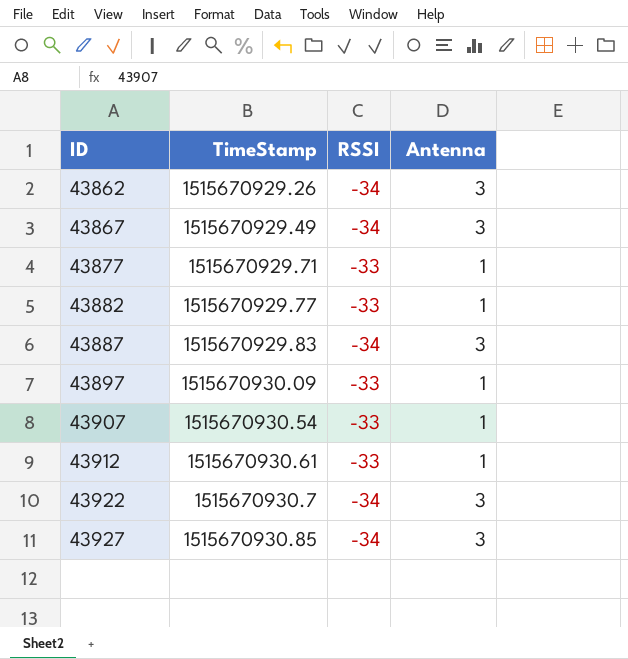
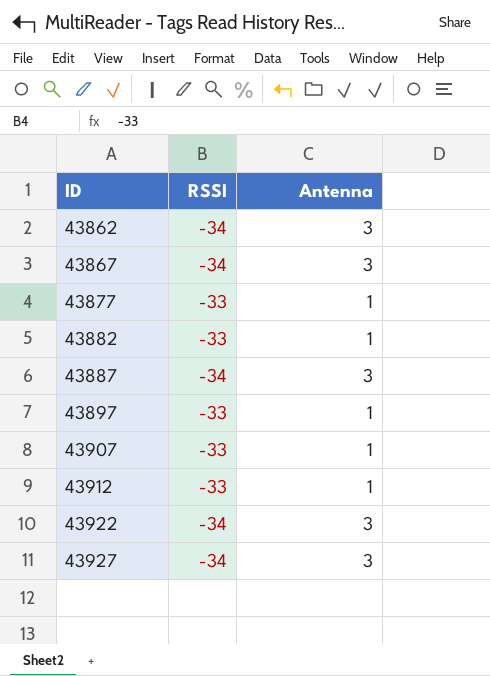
column TimeStamp | position: 2 -> none

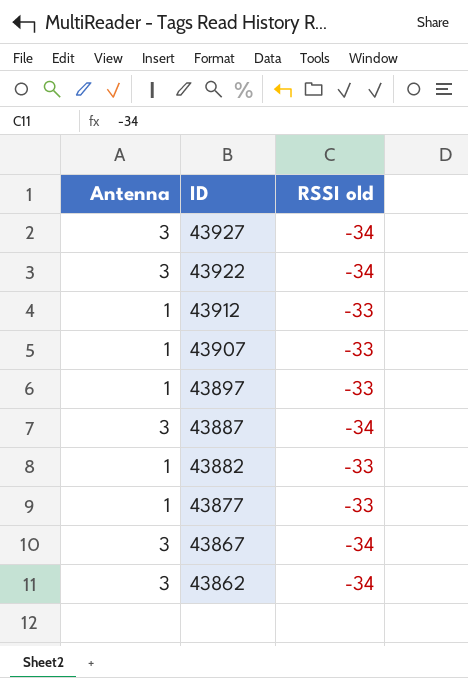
row order: ID ascending -> ID descending
column Antenna | position: 3 -> 1
column name: RSSI -> RSSI old

